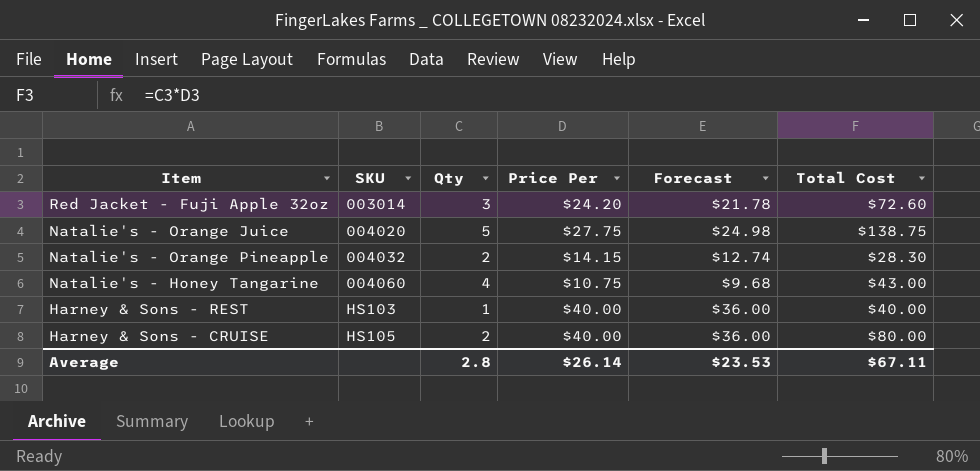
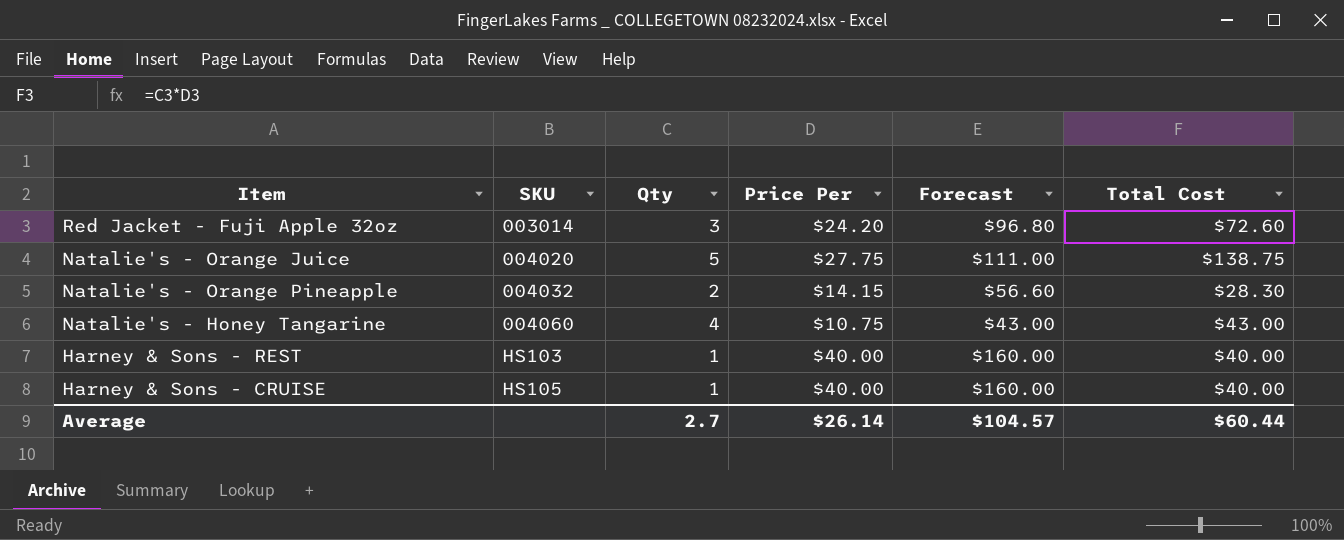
column Forecast | formula: [Price Per] * 0.9 -> [Price Per] * 4
Harney & Sons - CRUISE | Qty: 2 -> 1
Harney & Sons - CRUISE | Total Cost: $80.00 -> $40.00
Average | Qty: 2.8 -> 2.7
Average | Forecast: $23.53 -> $104.57
Average | Total Cost: $67.11 -> $60.44

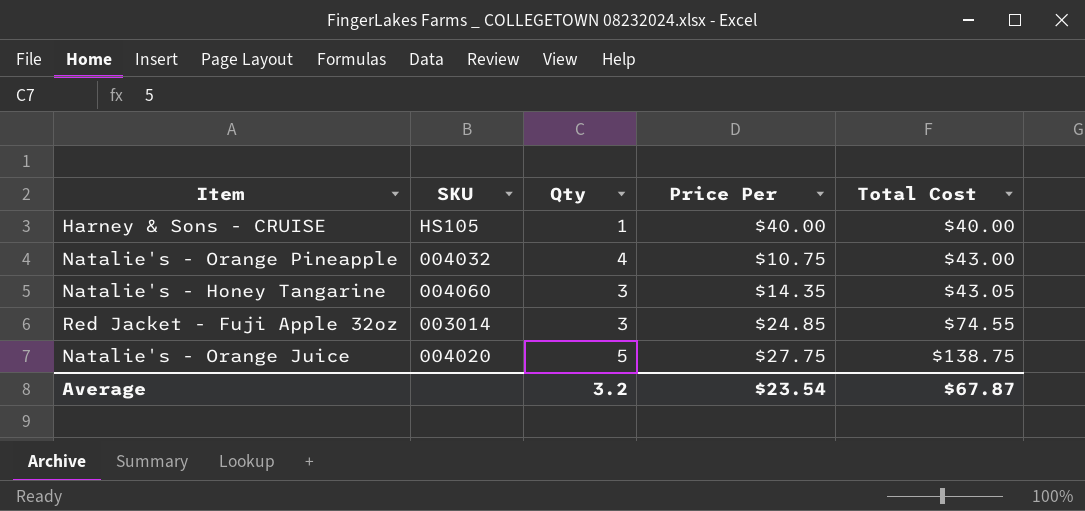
row order: SKU ascending -> Total Cost ascending
column Forecast | formula: [Price Per] * 4 -> none
row Harney & Sons - REST: HS103 | 1 | $40.00 | $160.00 | $40.00 -> none
Natalie's - Orange Pineapple | Qty: 2 -> 4
Natalie's - Orange Pineapple | Price Per: $14.15 -> $10.75
Natalie's - Orange Pineapple | Total Cost: $28.30 -> $43.00
Natalie's - Honey Tangarine | Qty: 4 -> 3
Natalie's - Honey Tangarine | Price Per: $10.75 -> $14.35
Natalie's - Honey Tangarine | Total Cost: $43.00 -> $43.05
Red Jacket - Fuji Apple 32oz | Price Per: $24.20 -> $24.85
Red Jacket - Fuji Apple 32oz | Total Cost: $72.60 -> $74.55
Average | Qty: 2.7 -> 3.2
Average | Price Per: $26.14 -> $23.54
Average | Total Cost: $60.44 -> $67.87

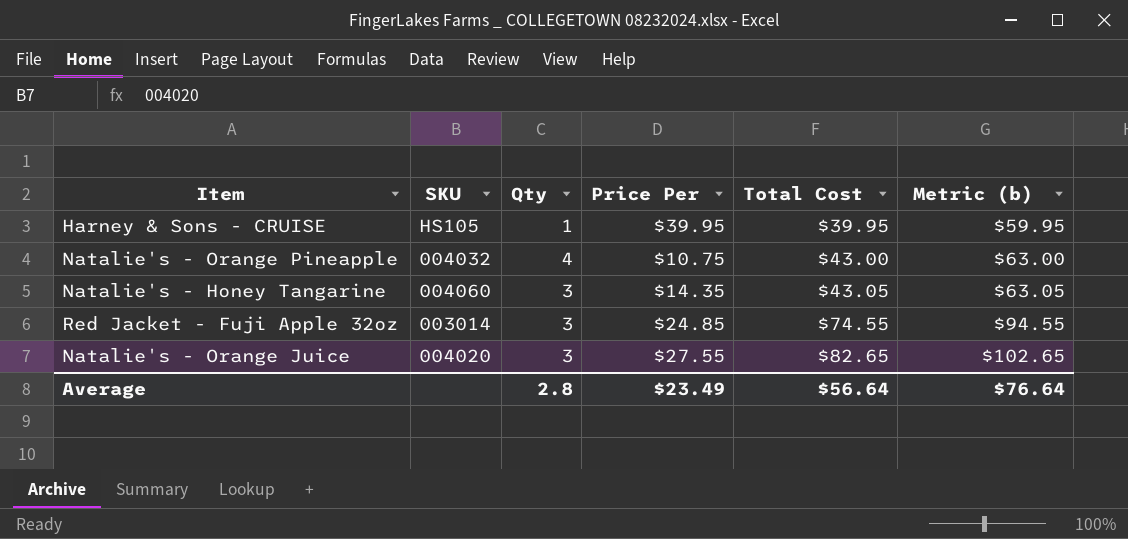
column Metric (b) | formula: none -> [Total Cost] + 20
Harney & Sons - CRUISE | Price Per: $40.00 -> $39.95
Harney & Sons - CRUISE | Total Cost: $40.00 -> $39.95
Natalie's - Orange Juice | Qty: 5 -> 3
Natalie's - Orange Juice | Price Per: $27.75 -> $27.55
Natalie's - Orange Juice | Total Cost: $138.75 -> $82.65
Average | Qty: 3.2 -> 2.8
Average | Price Per: $23.54 -> $23.49
Average | Total Cost: $67.87 -> $56.64

